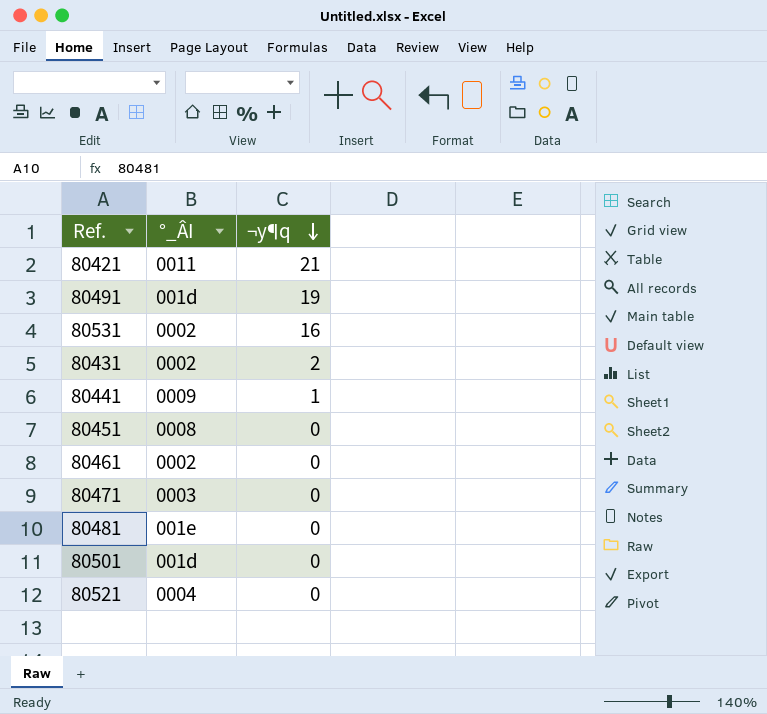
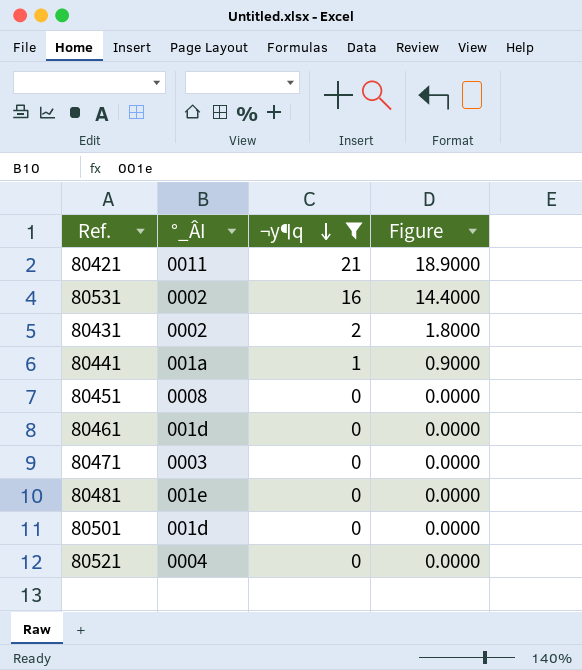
filter: none -> ¬y¶q != 19
column Figure | formula: none -> [¬y¶q] * 0.9
80441 | °_ÂI: 0009 -> 001a
80461 | °_ÂI: 0002 -> 001d

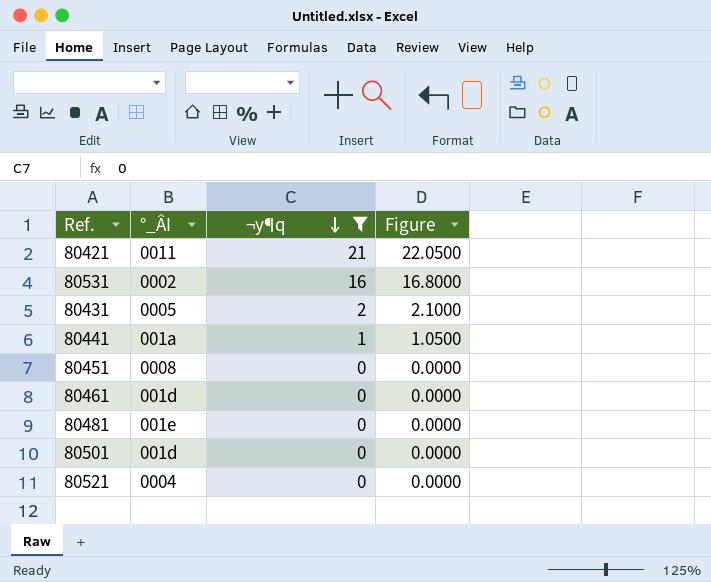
column Figure | formula: [¬y¶q] * 0.9 -> [¬y¶q] * 1.05
row 80471: 0003 | 0 | 0.0000 -> none
80431 | °_ÂI: 0002 -> 0005

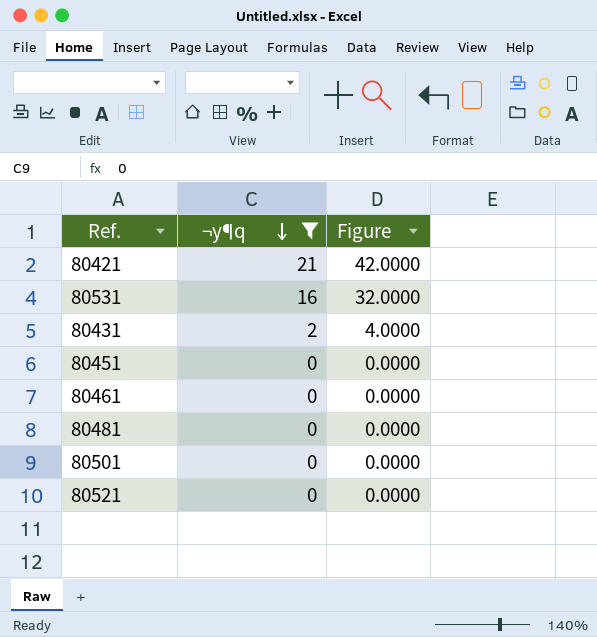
column °_ÂI | position: 2 -> none
column Figure | formula: [¬y¶q] * 1.05 -> [¬y¶q] * 2
row 80441: 001a | 1 | 1.0500 -> none

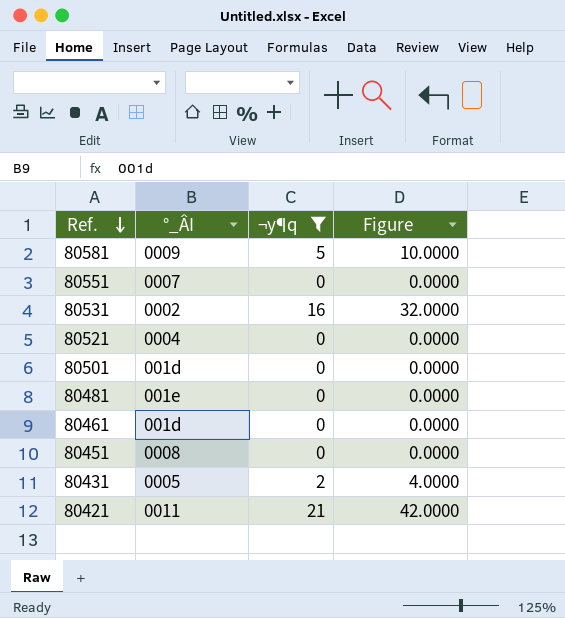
row order: ¬y¶q descending -> Ref. descending
column °_ÂI | position: none -> 2
row 80581: none -> 0009 | 5 | 10.0000
row 80551: none -> 0007 | 0 | 0.0000

